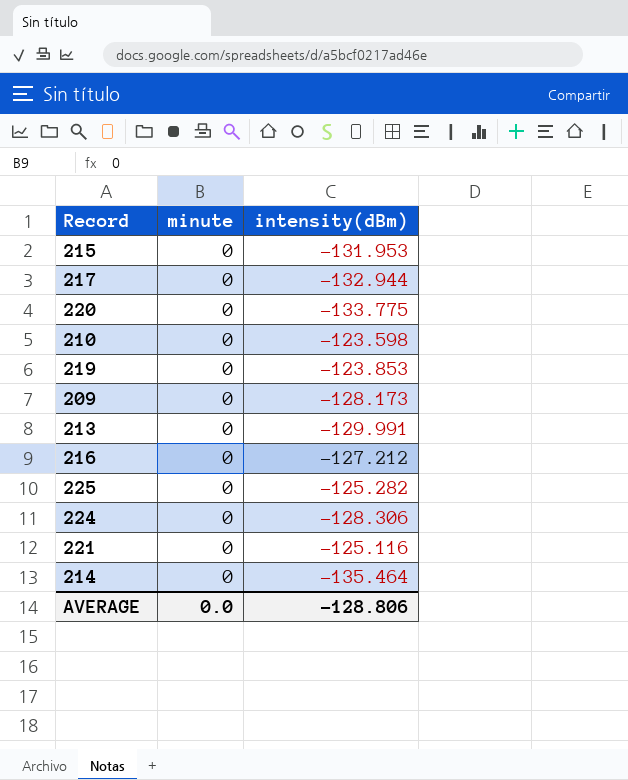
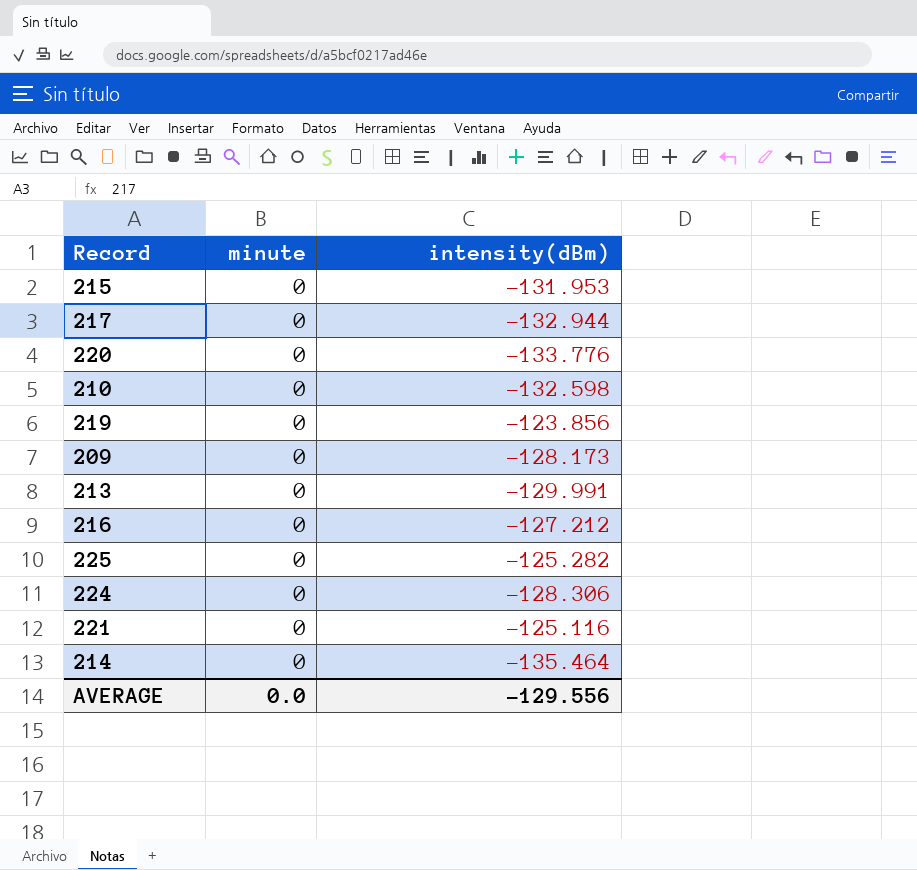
220 | intensity(dBm): -133.775 -> -133.776
210 | intensity(dBm): -123.598 -> -132.598
219 | intensity(dBm): -123.853 -> -123.856
AVERAGE | intensity(dBm): -128.806 -> -129.556

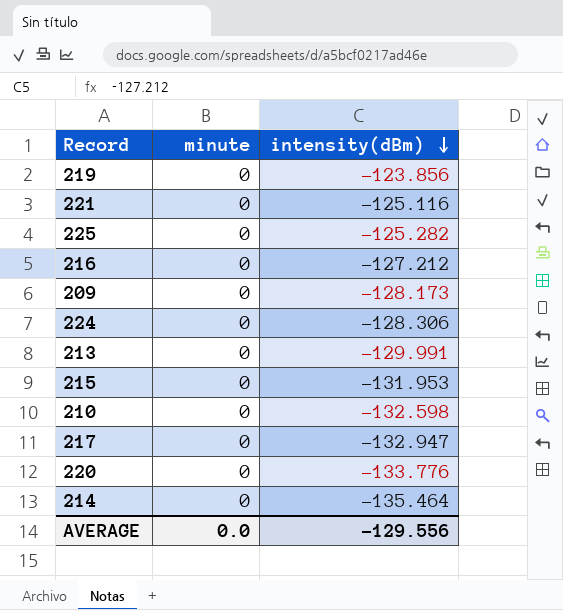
row order: none -> intensity(dBm) descending
217 | intensity(dBm): -132.944 -> -132.947

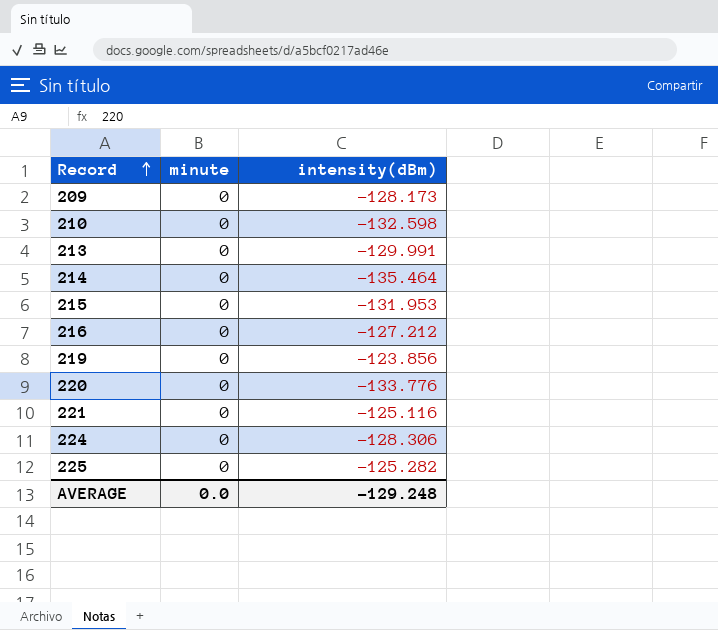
row order: intensity(dBm) descending -> Record ascending
row 217: 0 | -132.947 -> none
AVERAGE | intensity(dBm): -129.556 -> -129.248

